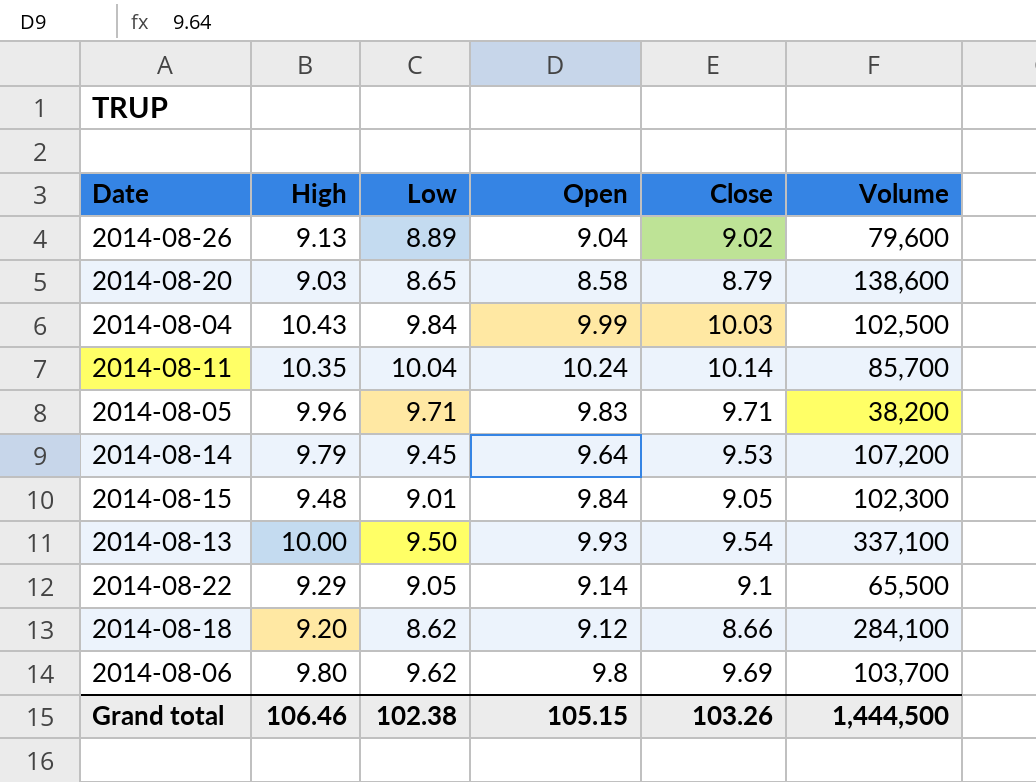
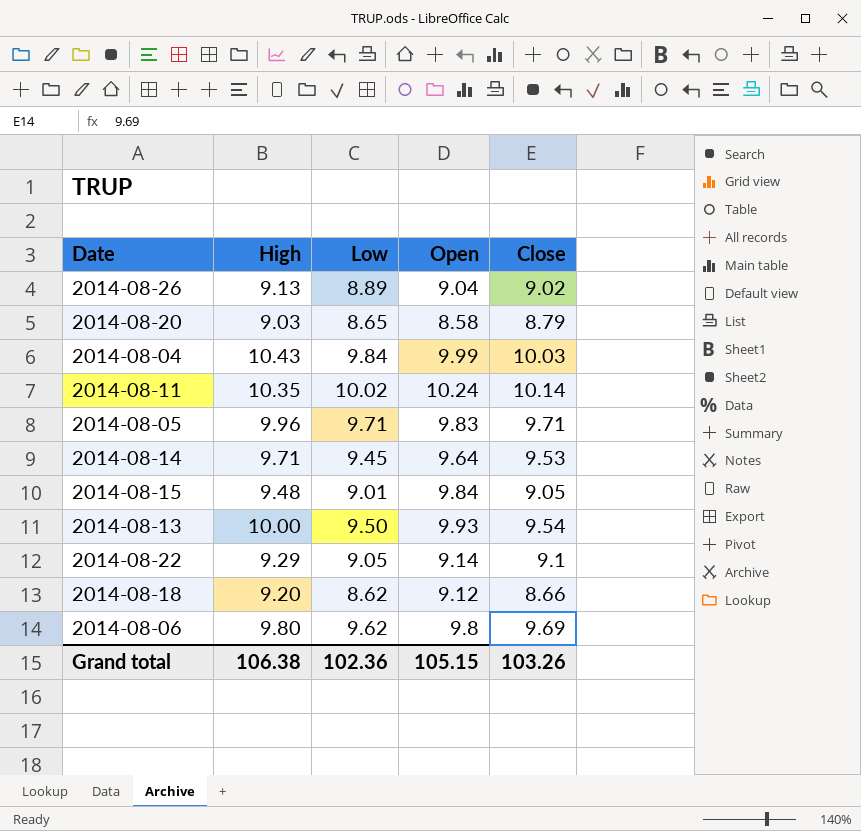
column Volume | position: 6 -> none
2014-08-11 | Low: 10.04 -> 10.02
2014-08-14 | High: 9.79 -> 9.71
Grand total | High: 106.46 -> 106.38
Grand total | Low: 102.38 -> 102.36

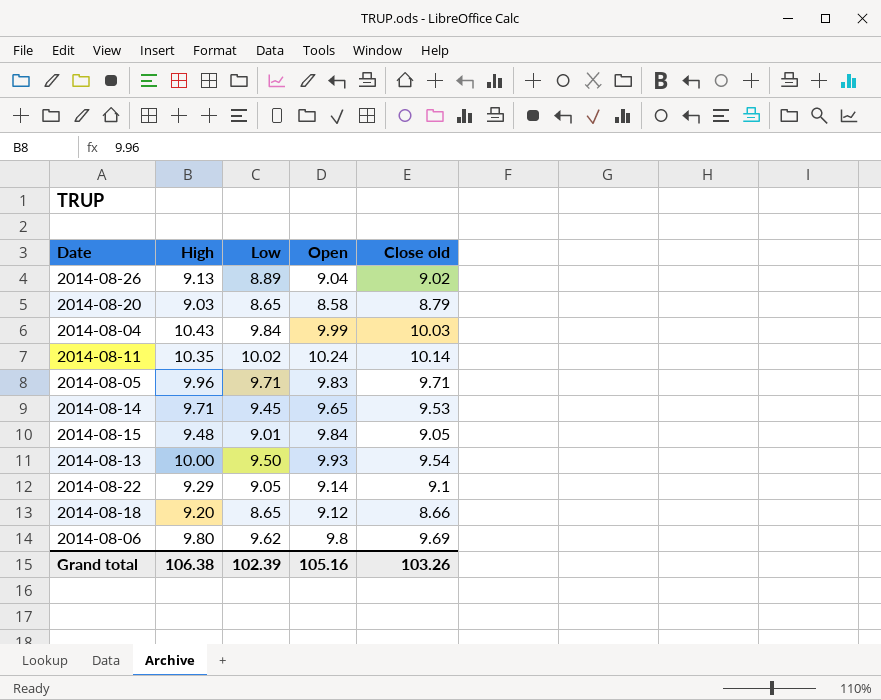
column name: Close -> Close old
2014-08-14 | Open: 9.64 -> 9.65
2014-08-18 | Low: 8.62 -> 8.65
Grand total | Low: 102.36 -> 102.39
Grand total | Open: 105.15 -> 105.16

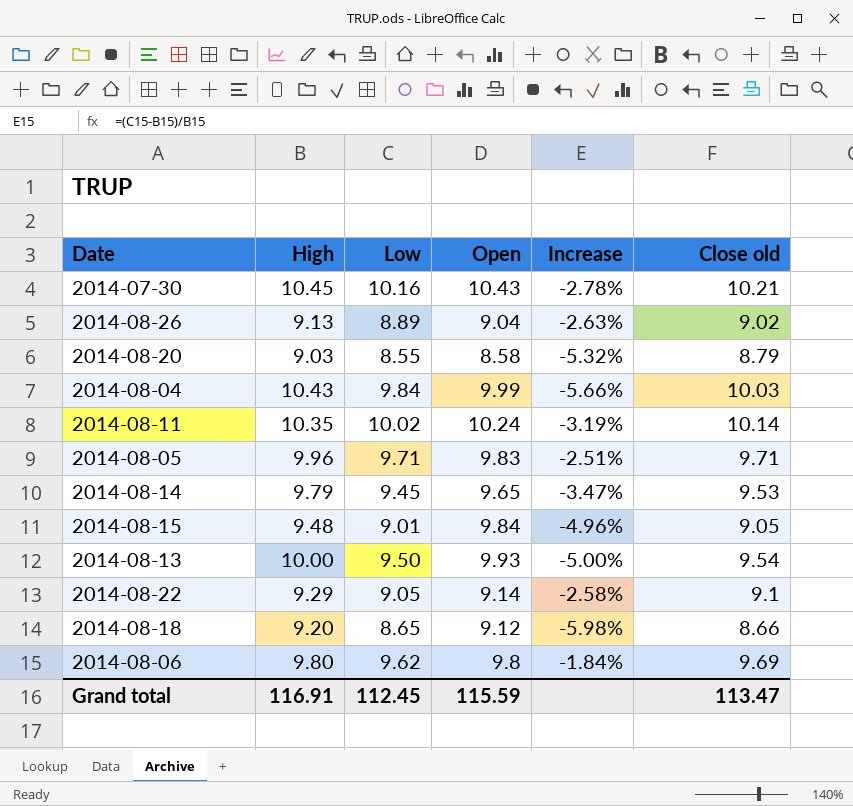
column Increase | formula: none -> ([Low] - [High]) / [High]
row 2014-07-30: none -> 10.45 | 10.16 | 10.43 | -2.78% | 10.21
2014-08-20 | Low: 8.65 -> 8.55
2014-08-14 | High: 9.71 -> 9.79
Grand total | High: 106.38 -> 116.91
Grand total | Low: 102.39 -> 112.45
Grand total | Open: 105.16 -> 115.59
Grand total | Close old: 103.26 -> 113.47

